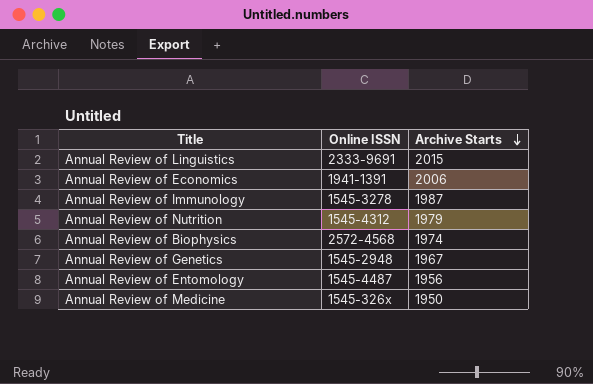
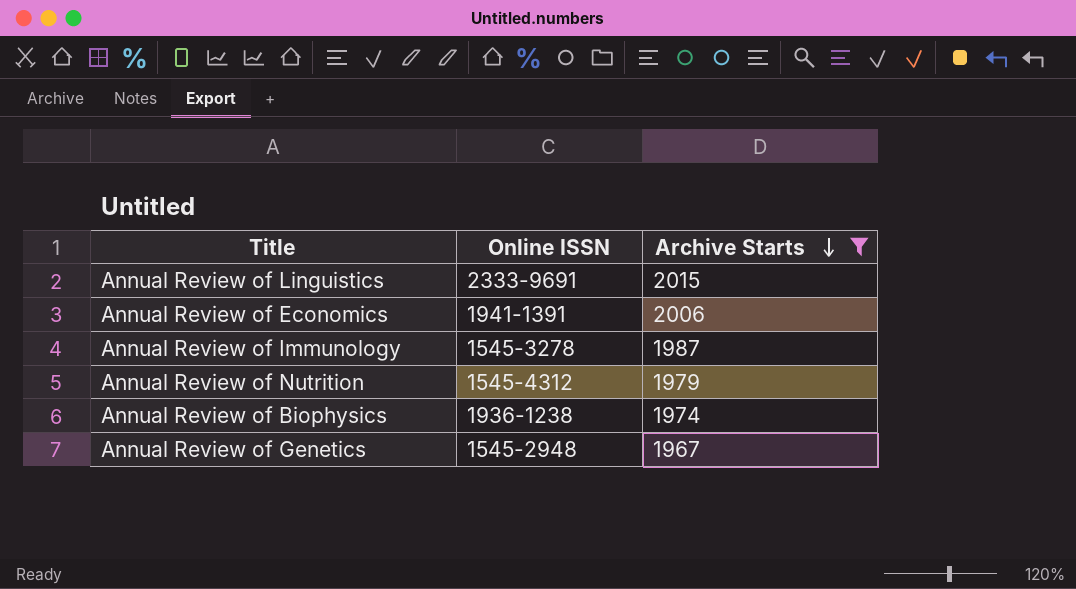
filter: none -> Archive Starts >= 1967
Annual Review of Biophysics | Online ISSN: 2572-4568 -> 1936-1238

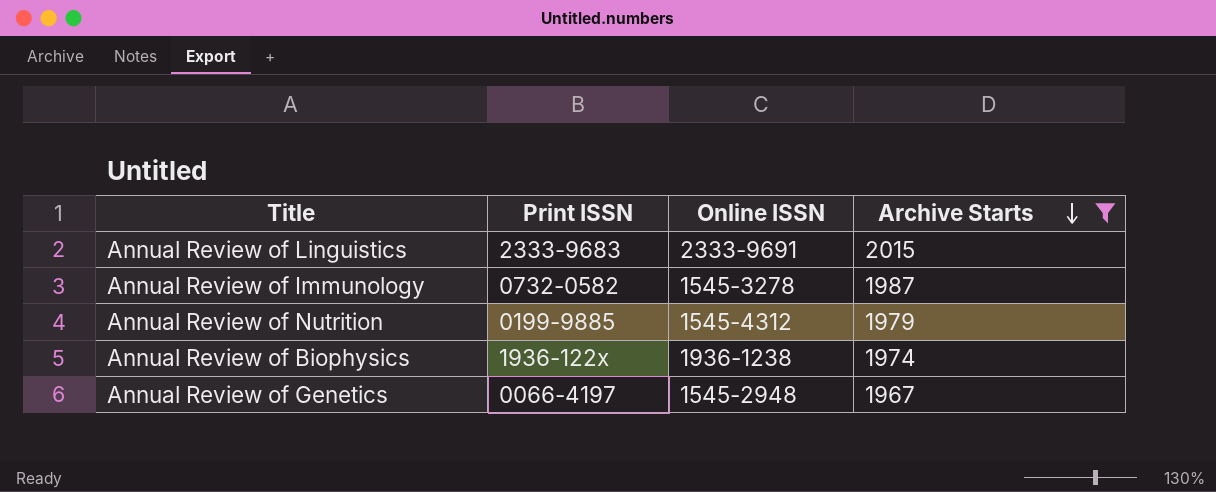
column Print ISSN | position: none -> 2
row Annual Review of Economics: 1941-1391 | 2006 -> none

